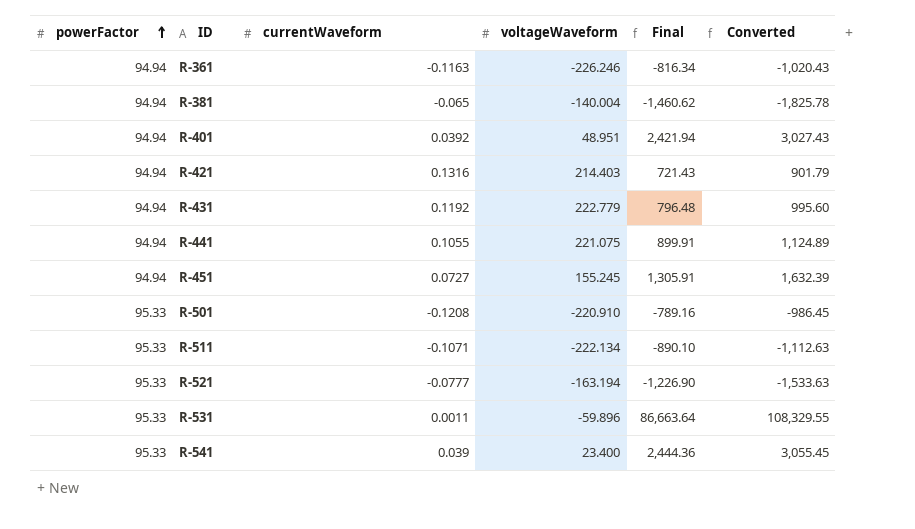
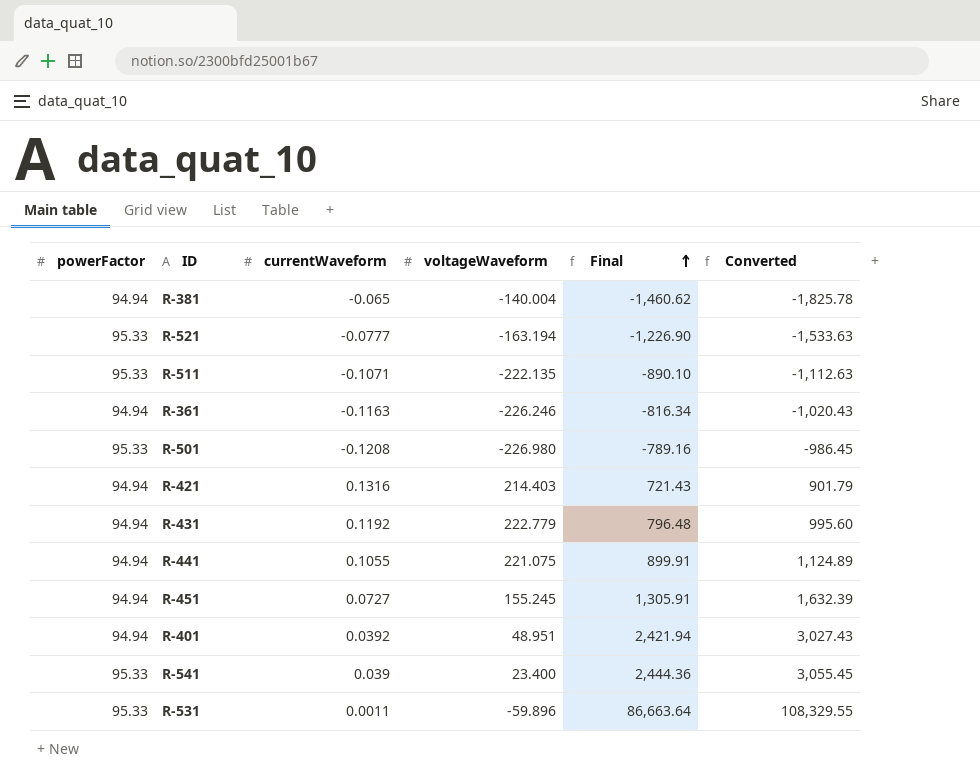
row order: powerFactor ascending -> Final ascending
R-511 | voltageWaveform: -222.134 -> -222.135
R-501 | voltageWaveform: -220.910 -> -226.980

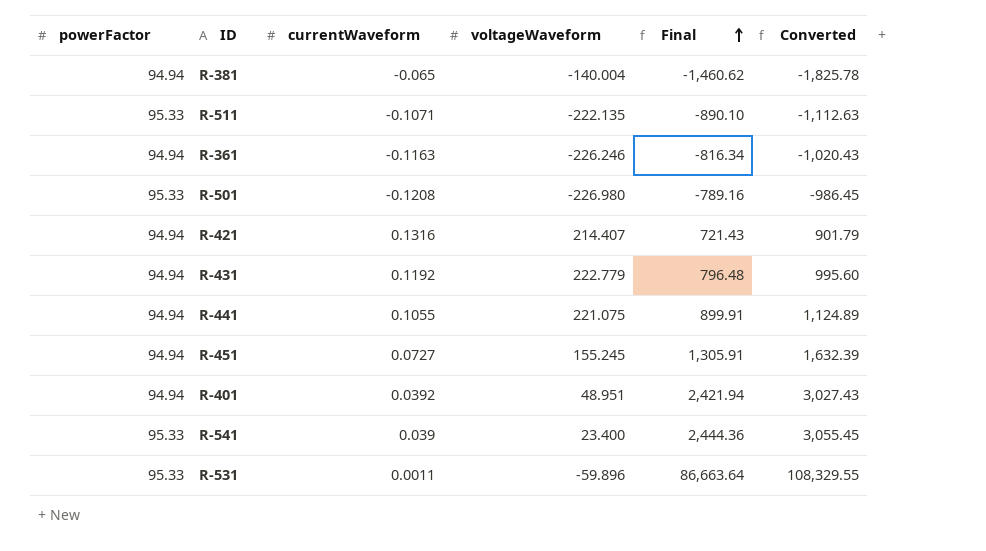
row R-521: 95.33 | -0.0777 | -163.194 | -1,226.90 | -1,533.63 -> none
R-421 | voltageWaveform: 214.403 -> 214.407

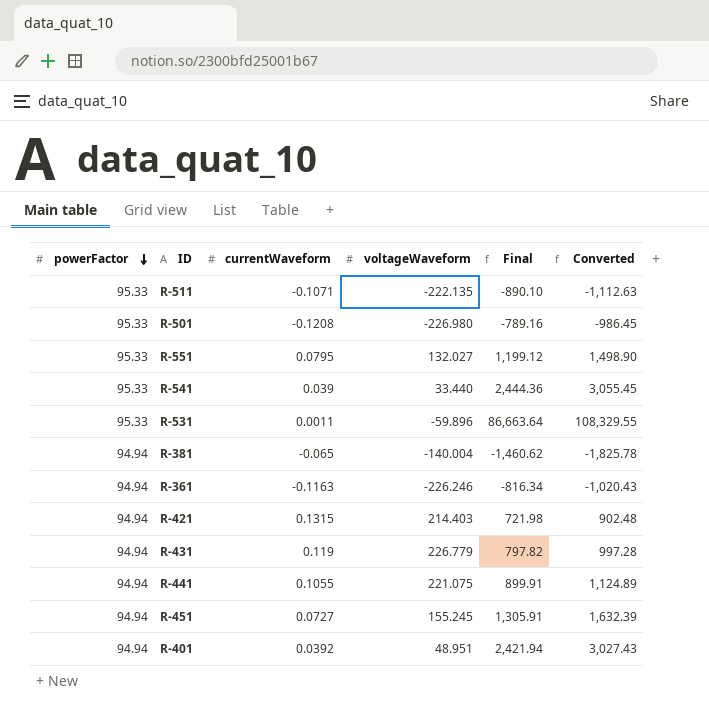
row order: Final ascending -> powerFactor descending
row R-551: none -> 95.33 | 0.0795 | 132.027 | 1,199.12 | 1,498.90
R-541 | voltageWaveform: 23.400 -> 33.440
R-421 | currentWaveform: 0.1316 -> 0.1315
R-421 | voltageWaveform: 214.407 -> 214.403
R-421 | Final: 721.43 -> 721.98
R-421 | Converted: 901.79 -> 902.48
R-431 | currentWaveform: 0.1192 -> 0.119
R-431 | voltageWaveform: 222.779 -> 226.779
R-431 | Final: 796.48 -> 797.82
R-431 | Converted: 995.60 -> 997.28

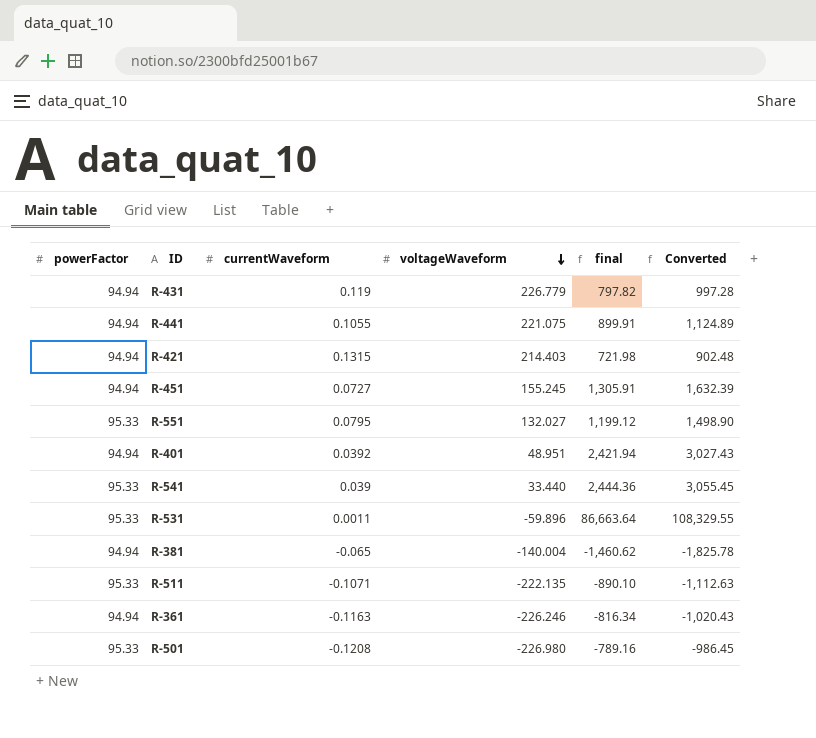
row order: powerFactor descending -> voltageWaveform descending
column name: Final -> final

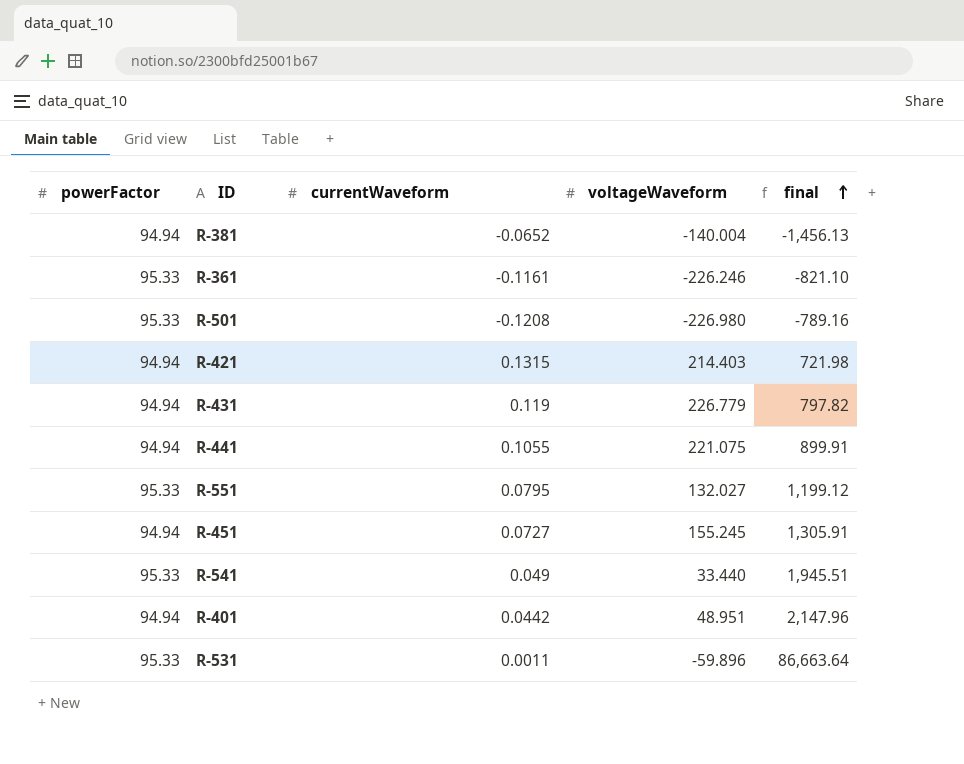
row order: voltageWaveform descending -> final ascending
column Converted | formula: [final] * 1.25 -> none
row R-511: 95.33 | -0.1071 | -222.135 | -890.10 | -1,112.63 -> none
R-381 | currentWaveform: -0.065 -> -0.0652
R-381 | final: -1,460.62 -> -1,456.13
R-361 | powerFactor: 94.94 -> 95.33
R-361 | currentWaveform: -0.1163 -> -0.1161
R-361 | final: -816.34 -> -821.10
R-541 | currentWaveform: 0.039 -> 0.049
R-541 | final: 2,444.36 -> 1,945.51
R-401 | currentWaveform: 0.0392 -> 0.0442
R-401 | final: 2,421.94 -> 2,147.96

